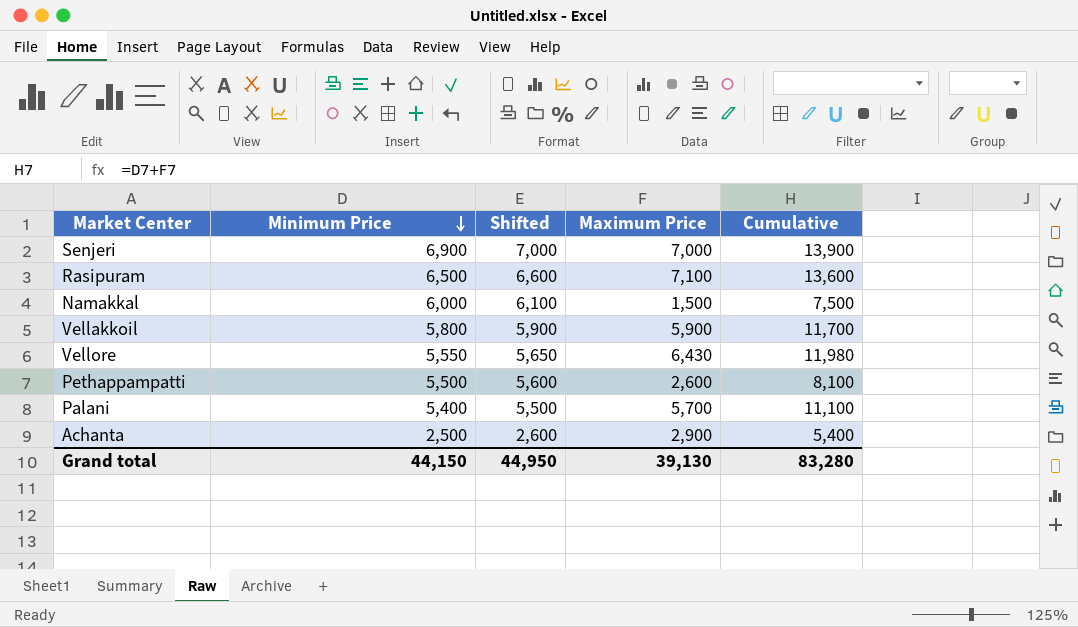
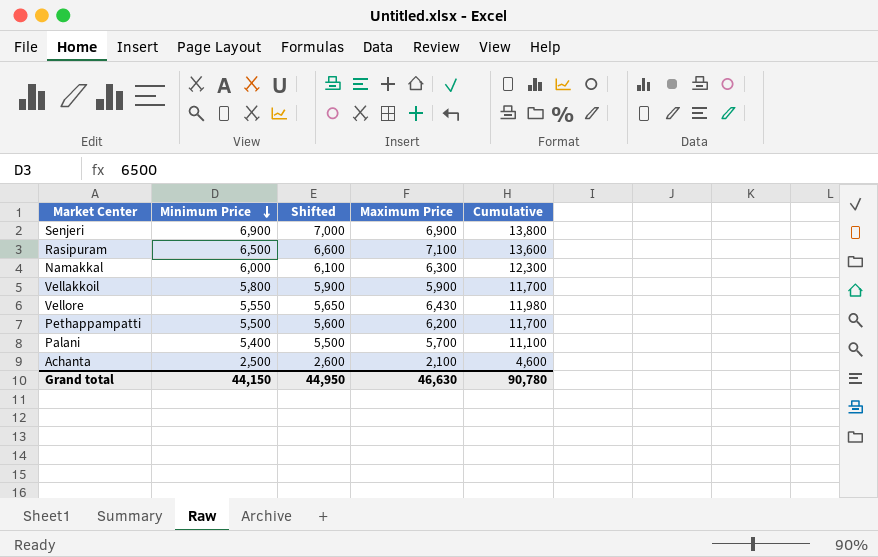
Senjeri | Maximum Price: 7,000 -> 6,900
Senjeri | Cumulative: 13,900 -> 13,800
Namakkal | Maximum Price: 1,500 -> 6,300
Namakkal | Cumulative: 7,500 -> 12,300
Pethappampatti | Maximum Price: 2,600 -> 6,200
Pethappampatti | Cumulative: 8,100 -> 11,700
Achanta | Maximum Price: 2,900 -> 2,100
Achanta | Cumulative: 5,400 -> 4,600
Grand total | Maximum Price: 39,130 -> 46,630
Grand total | Cumulative: 83,280 -> 90,780

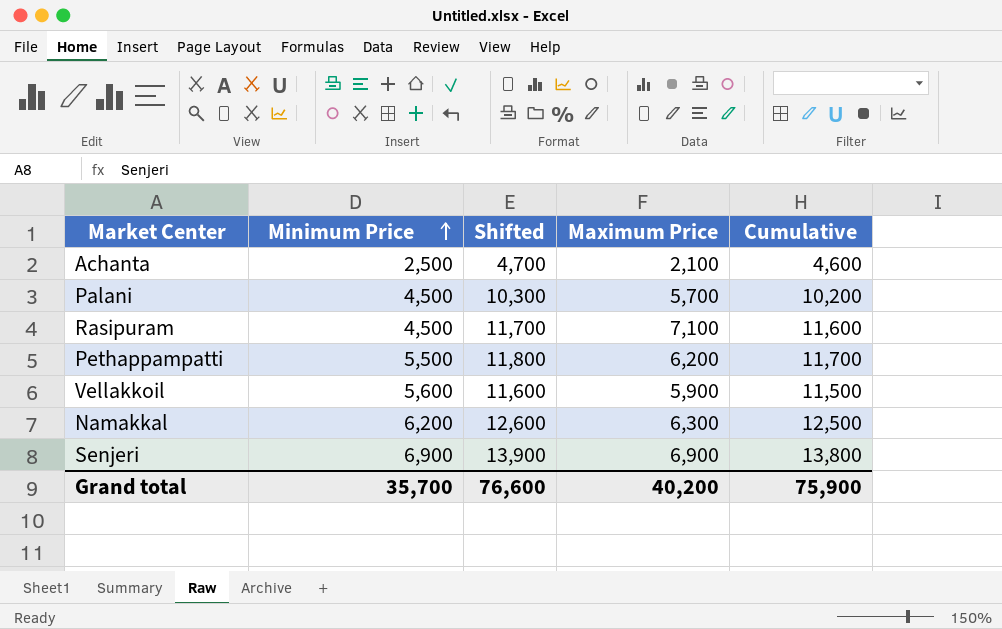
row order: Minimum Price descending -> Minimum Price ascending
column Shifted | formula: [Minimum Price] + 100 -> [Cumulative] + 100
row Vellore: 5,550 | 5,650 | 6,430 | 11,980 -> none
Palani | Minimum Price: 5,400 -> 4,500
Palani | Cumulative: 11,100 -> 10,200
Rasipuram | Minimum Price: 6,500 -> 4,500
Rasipuram | Cumulative: 13,600 -> 11,600
Vellakkoil | Minimum Price: 5,800 -> 5,600
Vellakkoil | Cumulative: 11,700 -> 11,500
Namakkal | Minimum Price: 6,000 -> 6,200
Namakkal | Cumulative: 12,300 -> 12,500
Grand total | Minimum Price: 44,150 -> 35,700
Grand total | Shifted: 44,950 -> 76,600
Grand total | Maximum Price: 46,630 -> 40,200
Grand total | Cumulative: 90,780 -> 75,900

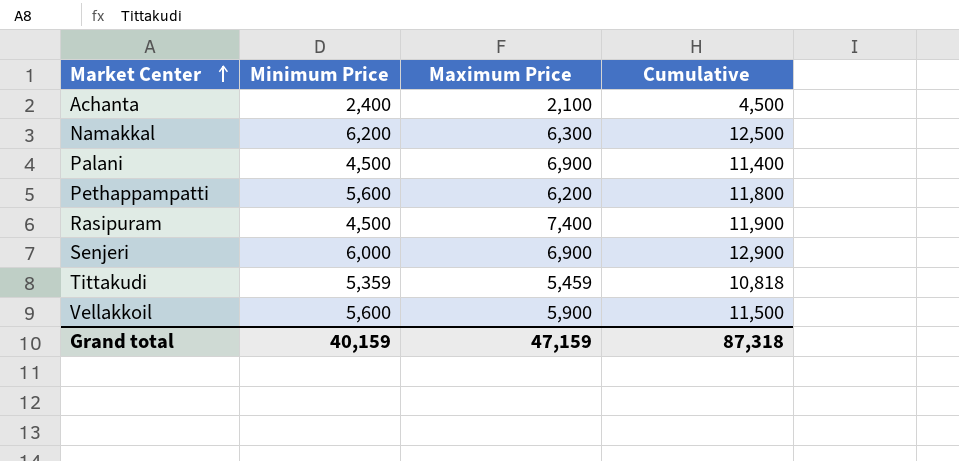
row order: Minimum Price ascending -> Market Center ascending
column Shifted | formula: [Cumulative] + 100 -> none
Achanta | Minimum Price: 2,500 -> 2,400
Achanta | Cumulative: 4,600 -> 4,500
Palani | Maximum Price: 5,700 -> 6,900
Palani | Cumulative: 10,200 -> 11,400
Pethappampatti | Minimum Price: 5,500 -> 5,600
Pethappampatti | Cumulative: 11,700 -> 11,800
Rasipuram | Maximum Price: 7,100 -> 7,400
Rasipuram | Cumulative: 11,600 -> 11,900
Senjeri | Minimum Price: 6,900 -> 6,000
Senjeri | Cumulative: 13,800 -> 12,900
row Tittakudi: none -> 5,359 | 5,459 | 10,818
Grand total | Minimum Price: 35,700 -> 40,159
Grand total | Maximum Price: 40,200 -> 47,159
Grand total | Cumulative: 75,900 -> 87,318

